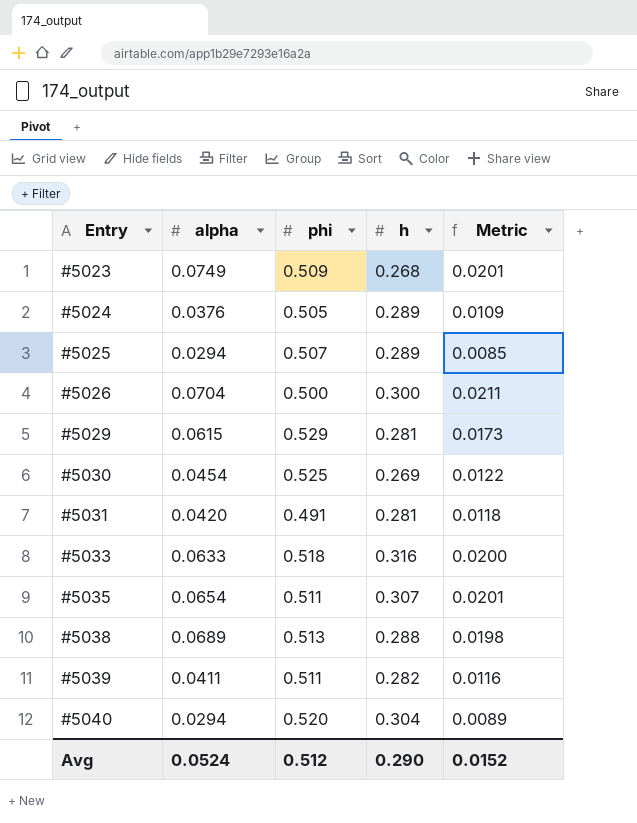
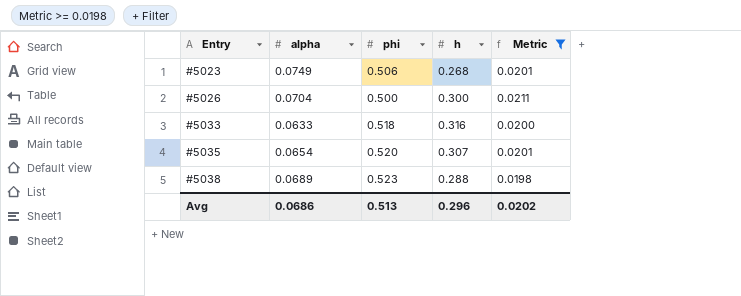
filter: none -> Metric >= 0.0198
#5023 | phi: 0.509 -> 0.506
#5035 | phi: 0.511 -> 0.520
#5038 | phi: 0.513 -> 0.523
Avg | alpha: 0.0524 -> 0.0686
Avg | phi: 0.512 -> 0.513
Avg | h: 0.290 -> 0.296
Avg | Metric: 0.0152 -> 0.0202

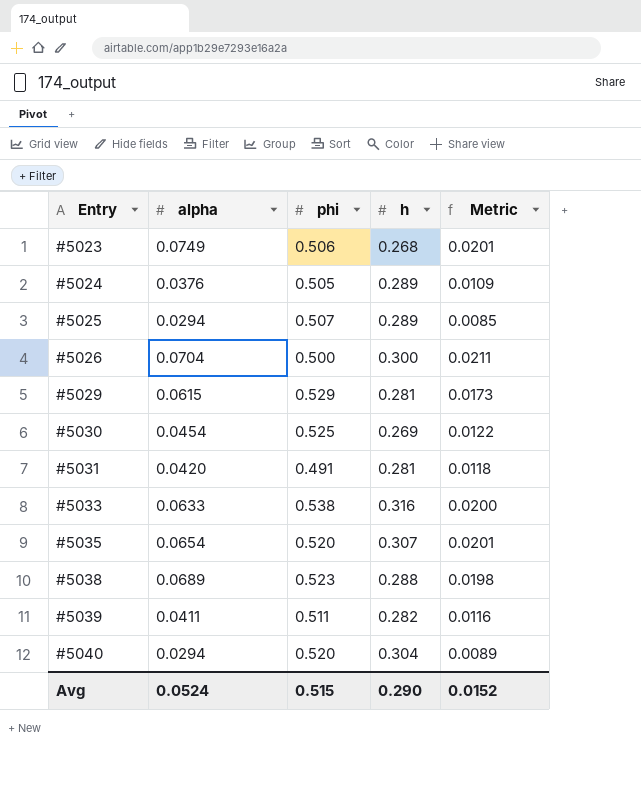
filter: Metric >= 0.0198 -> none
#5033 | phi: 0.518 -> 0.538
Avg | alpha: 0.0686 -> 0.0524
Avg | phi: 0.513 -> 0.515
Avg | h: 0.296 -> 0.290
Avg | Metric: 0.0202 -> 0.0152

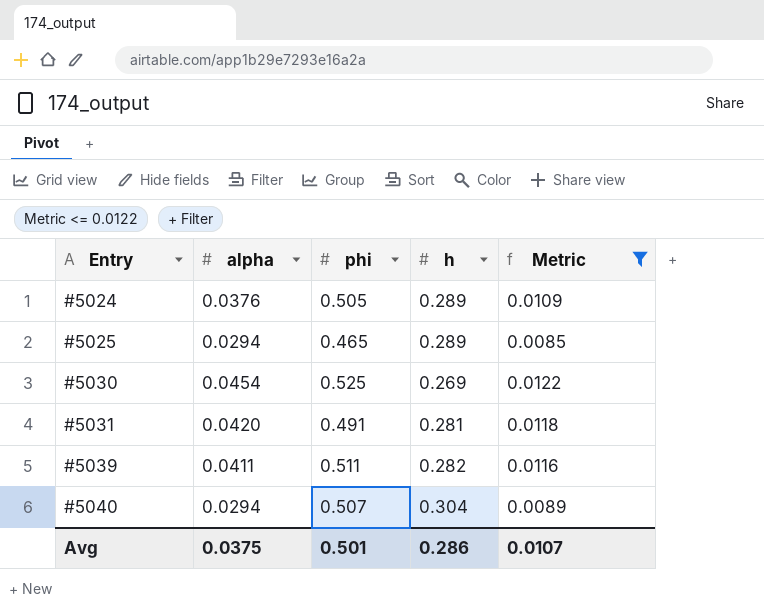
filter: none -> Metric <= 0.0122
#5025 | phi: 0.507 -> 0.465
#5040 | phi: 0.520 -> 0.507
Avg | alpha: 0.0524 -> 0.0375
Avg | phi: 0.515 -> 0.501
Avg | h: 0.290 -> 0.286
Avg | Metric: 0.0152 -> 0.0107

